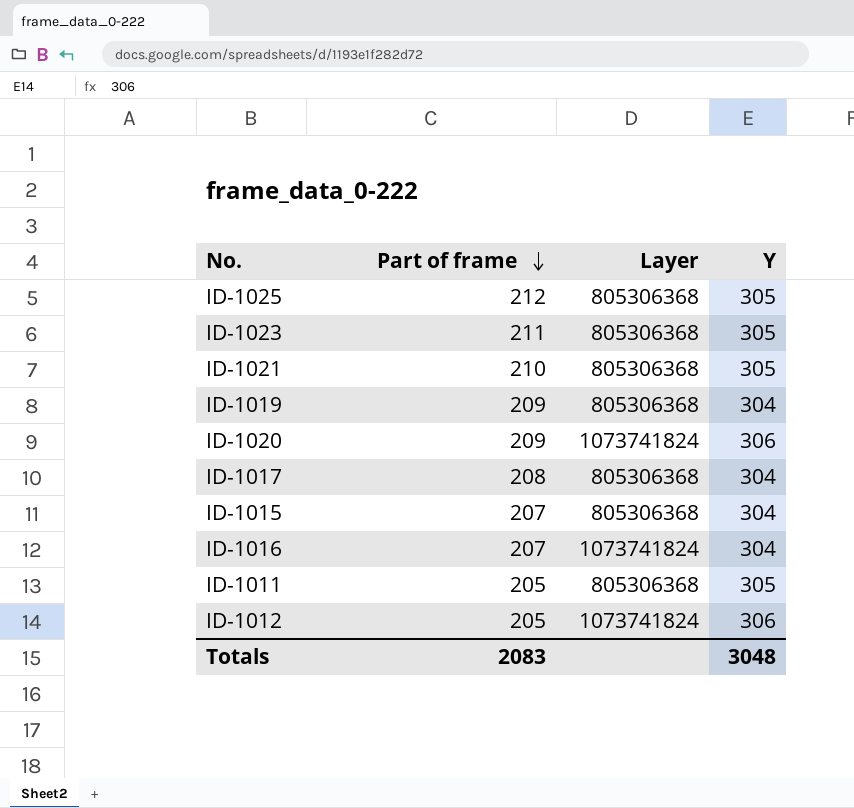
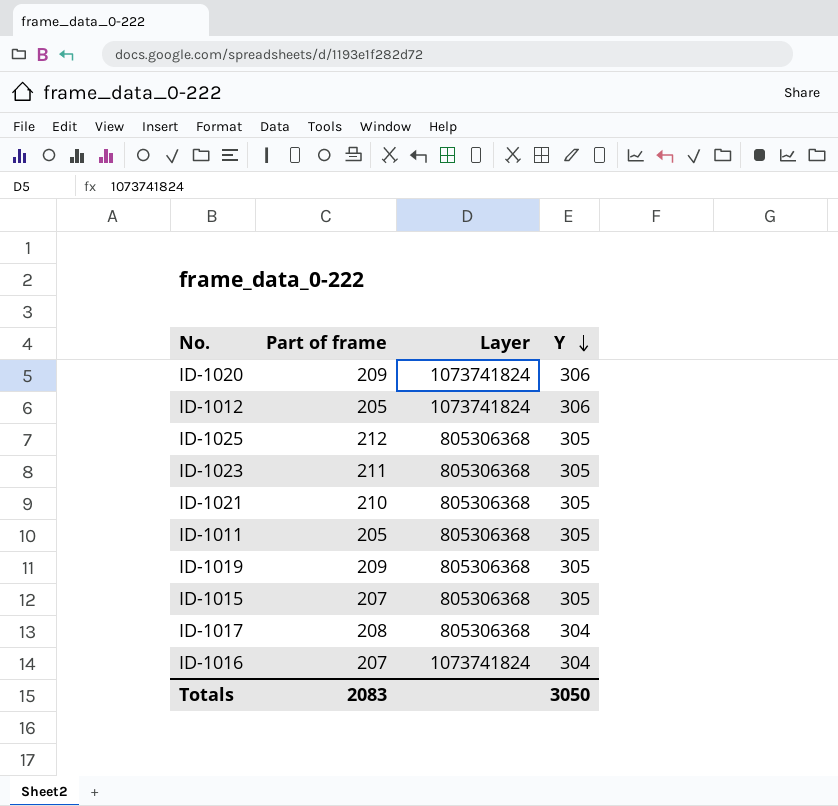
row order: Part of frame descending -> Y descending
ID-1019 | Y: 304 -> 305
ID-1015 | Y: 304 -> 305
Totals | Y: 3048 -> 3050

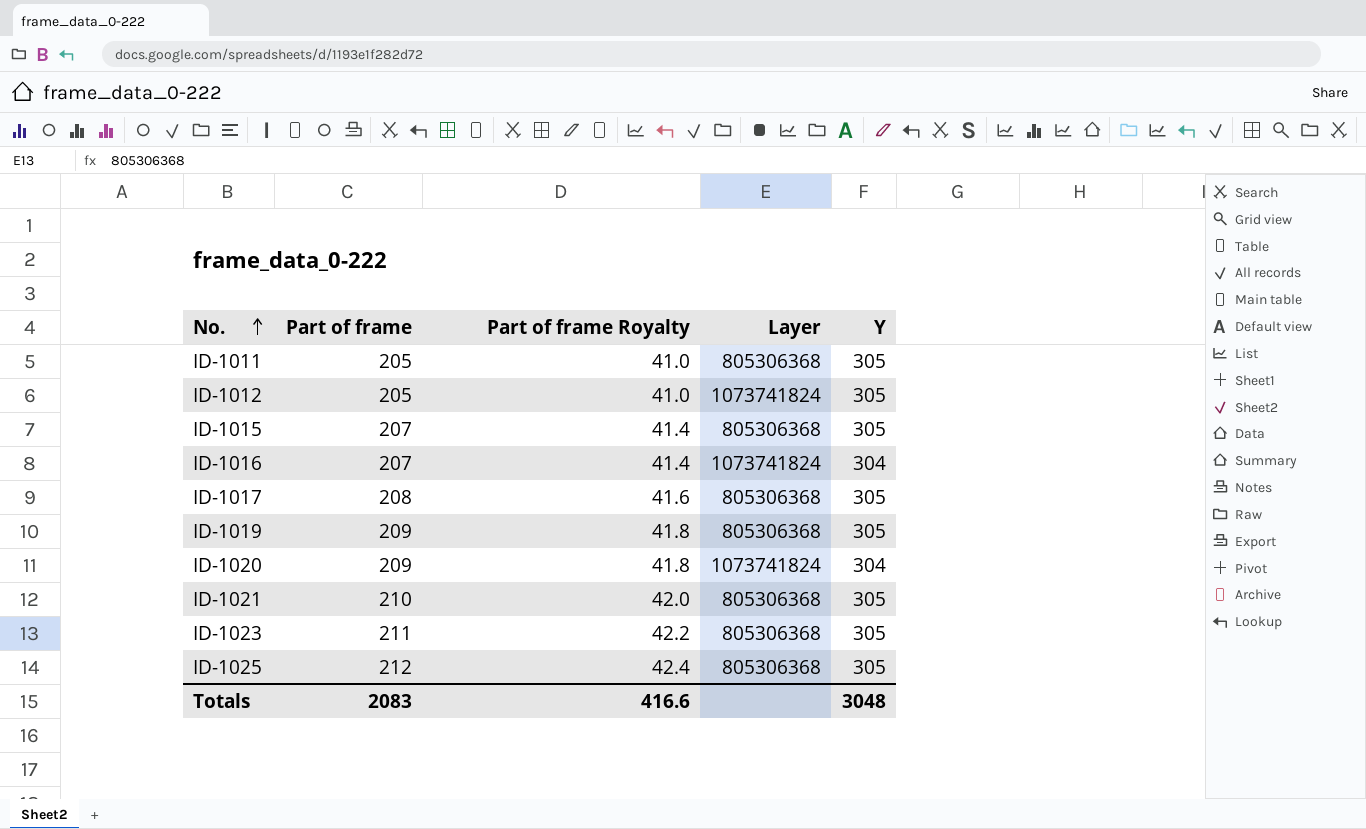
row order: Y descending -> No. ascending
column Part of frame Royalty | formula: none -> [Part of frame] * 0.2
ID-1012 | Y: 306 -> 305
ID-1017 | Y: 304 -> 305
ID-1020 | Y: 306 -> 304
Totals | Y: 3050 -> 3048

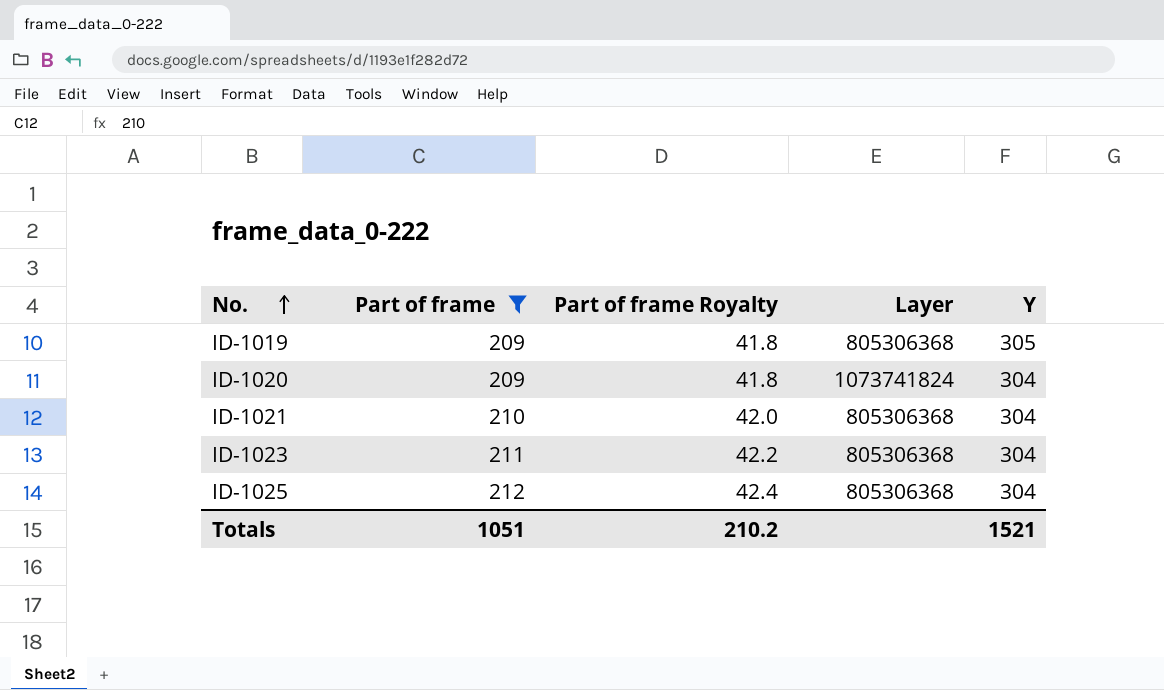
filter: none -> Part of frame >= 209
ID-1021 | Y: 305 -> 304
ID-1023 | Y: 305 -> 304
ID-1025 | Y: 305 -> 304
Totals | Part of frame: 2083 -> 1051
Totals | Part of frame Royalty: 416.6 -> 210.2
Totals | Y: 3048 -> 1521

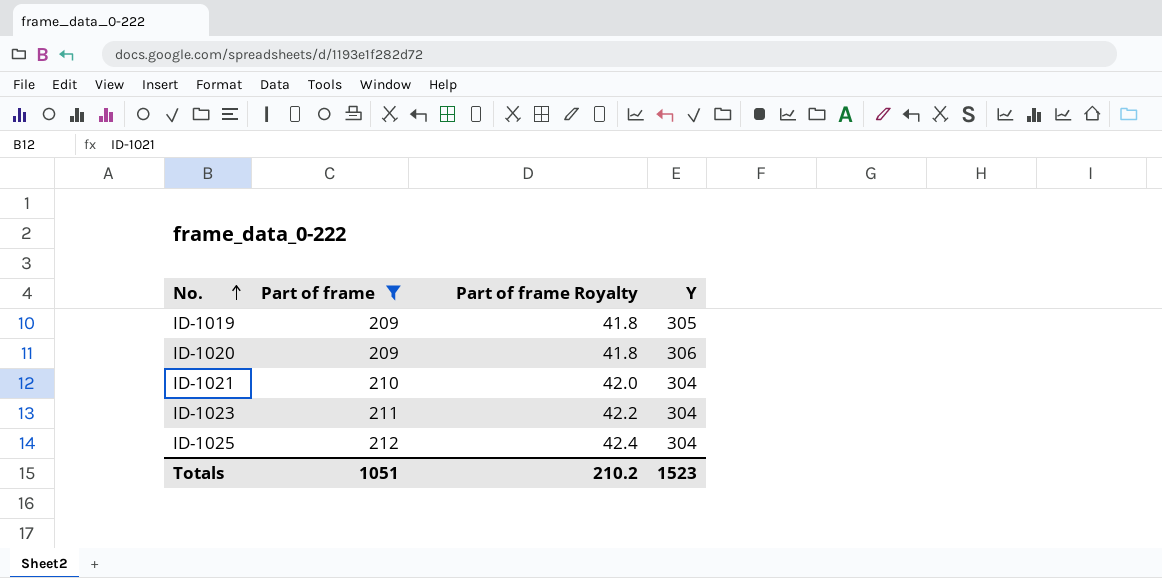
column Layer | position: 4 -> none
ID-1020 | Y: 304 -> 306
Totals | Y: 1521 -> 1523

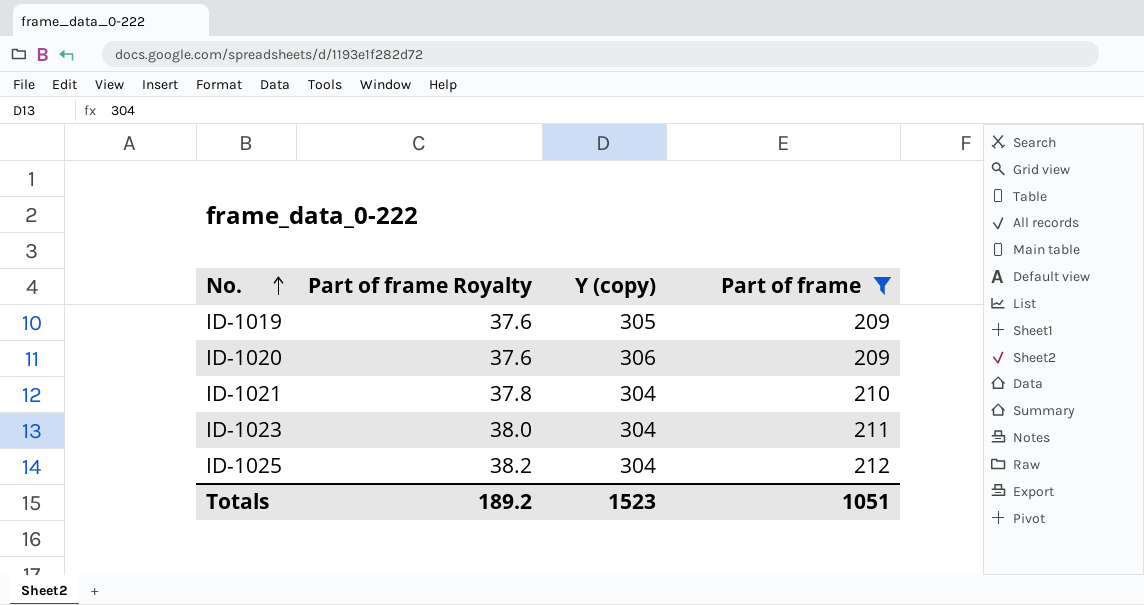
column Part of frame Royalty | formula: [Part of frame] * 0.2 -> [Part of frame] * 0.18
column name: Y -> Y (copy)
column Part of frame | position: 2 -> 4
Totals | Part of frame Royalty: 210.2 -> 189.2

